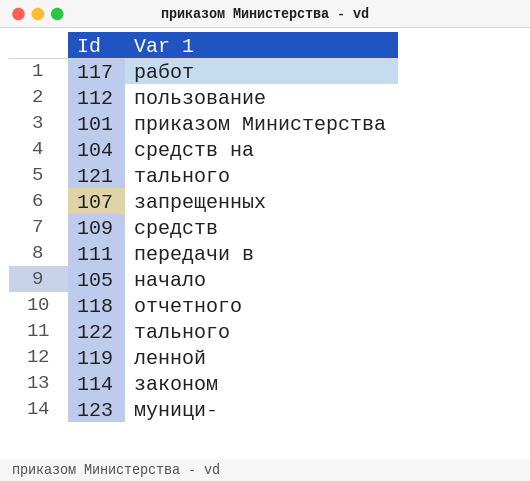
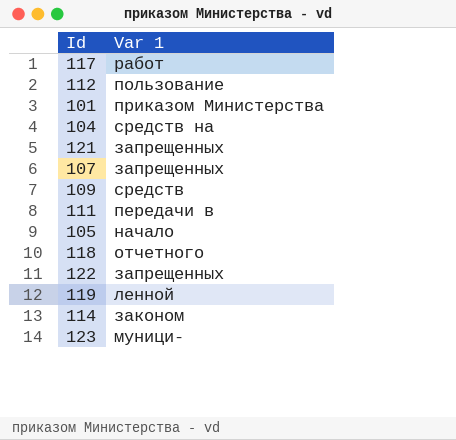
121 | Var 1: тального -> запрещенных
122 | Var 1: тального -> запрещенных

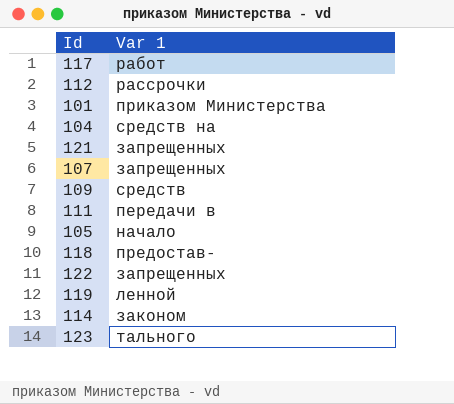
112 | Var 1: пользование -> рассрочки
118 | Var 1: отчетного -> предостав-
123 | Var 1: муници- -> тального

